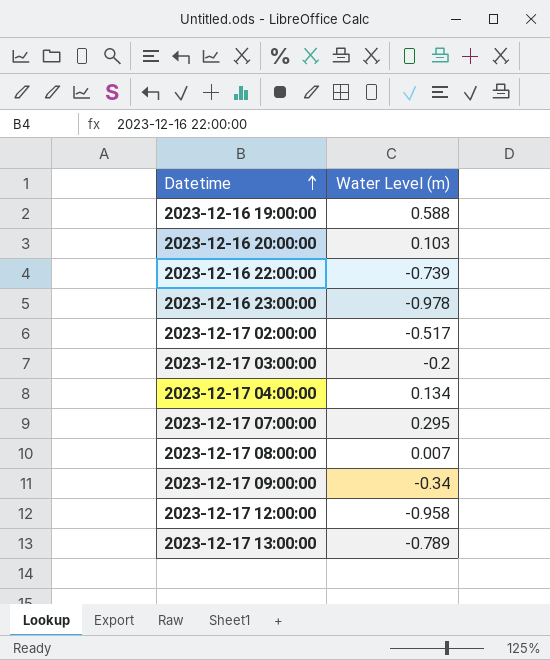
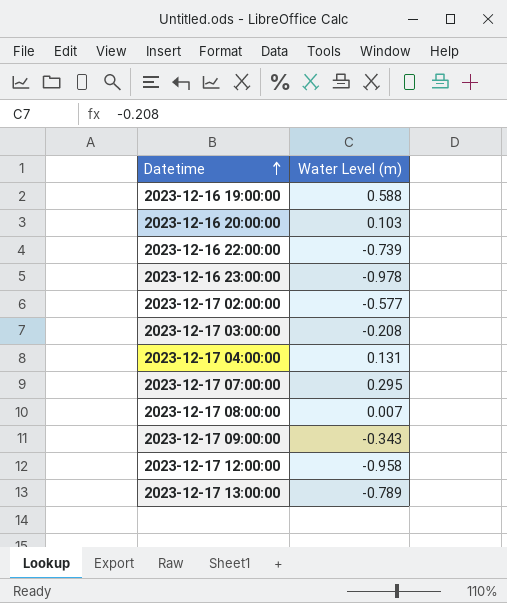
2023-12-17 02:00:00 | Water Level (m): -0.517 -> -0.577
2023-12-17 03:00:00 | Water Level (m): -0.2 -> -0.208
2023-12-17 04:00:00 | Water Level (m): 0.134 -> 0.131
2023-12-17 09:00:00 | Water Level (m): -0.34 -> -0.343

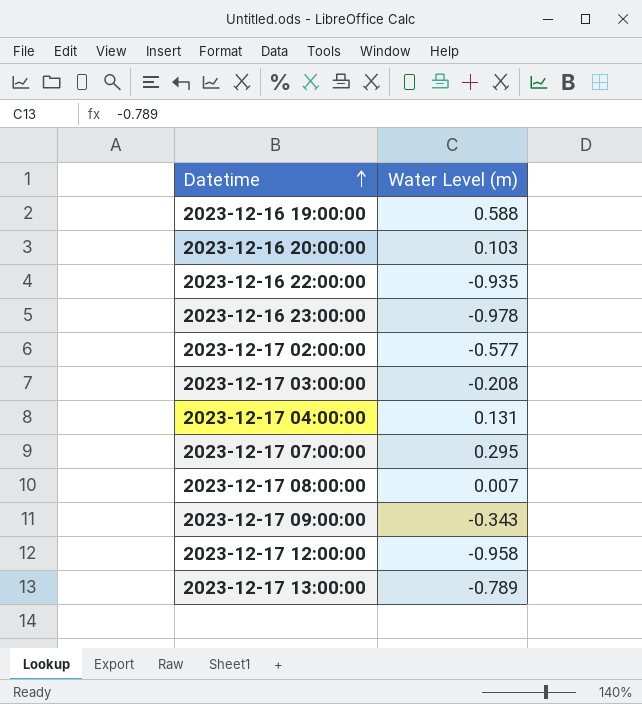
2023-12-16 22:00:00 | Water Level (m): -0.739 -> -0.935

